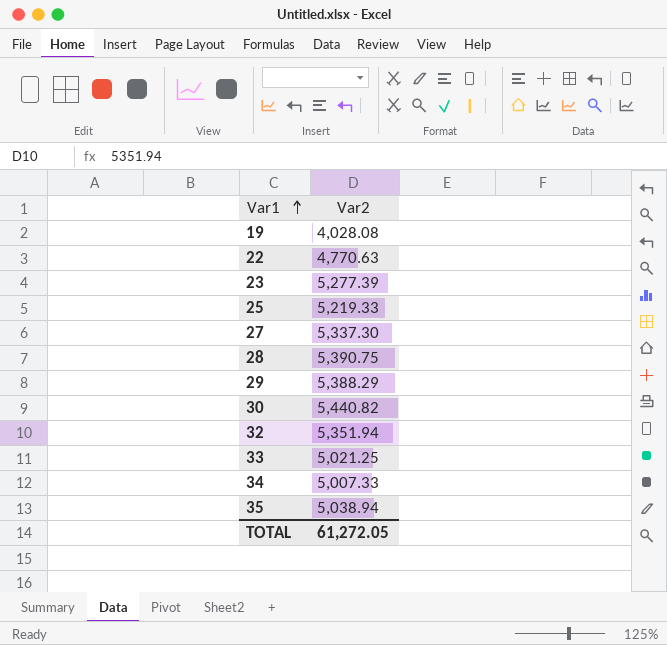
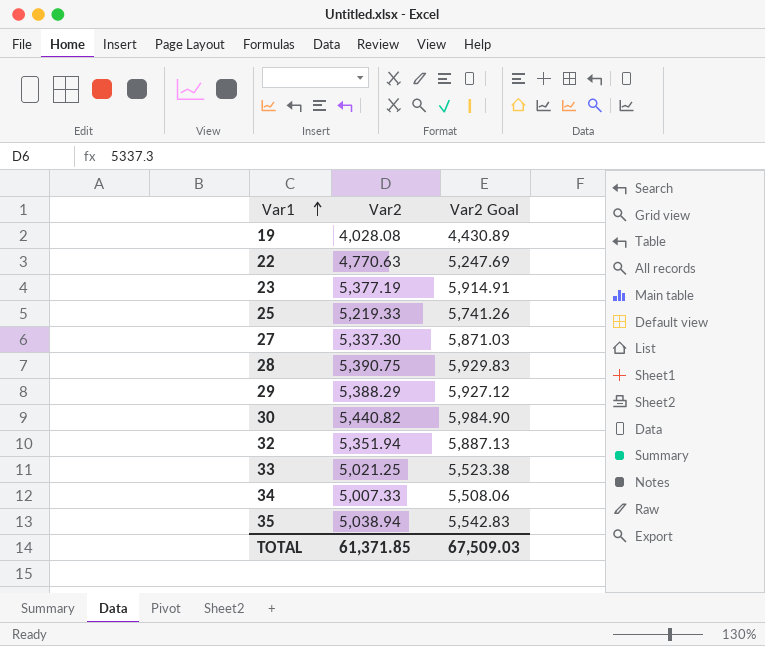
column Var2 Goal | formula: none -> [Var2] * 1.1
23 | Var2: 5,277.39 -> 5,377.19
TOTAL | Var2: 61,272.05 -> 61,371.85

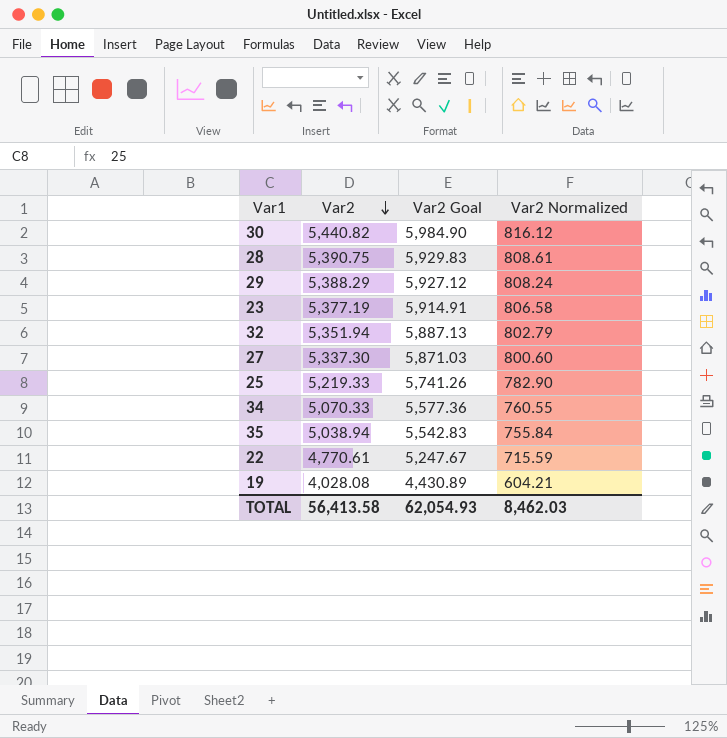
row order: Var1 ascending -> Var2 descending
column Var2 Normalized | formula: none -> [Var2] * 0.15
row 33: 5,021.25 | 5,523.38 -> none
34 | Var2: 5,007.33 -> 5,070.33
34 | Var2 Goal: 5,508.06 -> 5,577.36
22 | Var2: 4,770.63 -> 4,770.61
22 | Var2 Goal: 5,247.69 -> 5,247.67
TOTAL | Var2: 61,371.85 -> 56,413.58
TOTAL | Var2 Goal: 67,509.03 -> 62,054.93

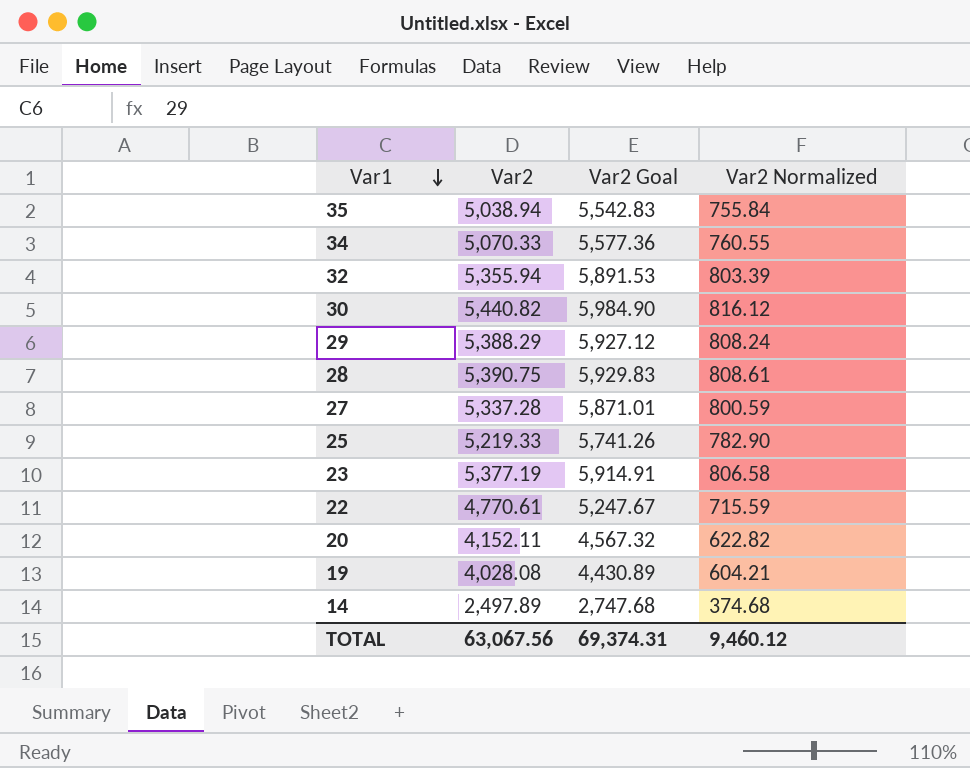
row order: Var2 descending -> Var1 descending
32 | Var2: 5,351.94 -> 5,355.94
32 | Var2 Goal: 5,887.13 -> 5,891.53
32 | Var2 Normalized: 802.79 -> 803.39
27 | Var2: 5,337.30 -> 5,337.28
27 | Var2 Goal: 5,871.03 -> 5,871.01
27 | Var2 Normalized: 800.60 -> 800.59
row 20: none -> 4,152.11 | 4,567.32 | 622.82
row 14: none -> 2,497.89 | 2,747.68 | 374.68
TOTAL | Var2: 56,413.58 -> 63,067.56
TOTAL | Var2 Goal: 62,054.93 -> 69,374.31
TOTAL | Var2 Normalized: 8,462.03 -> 9,460.12

